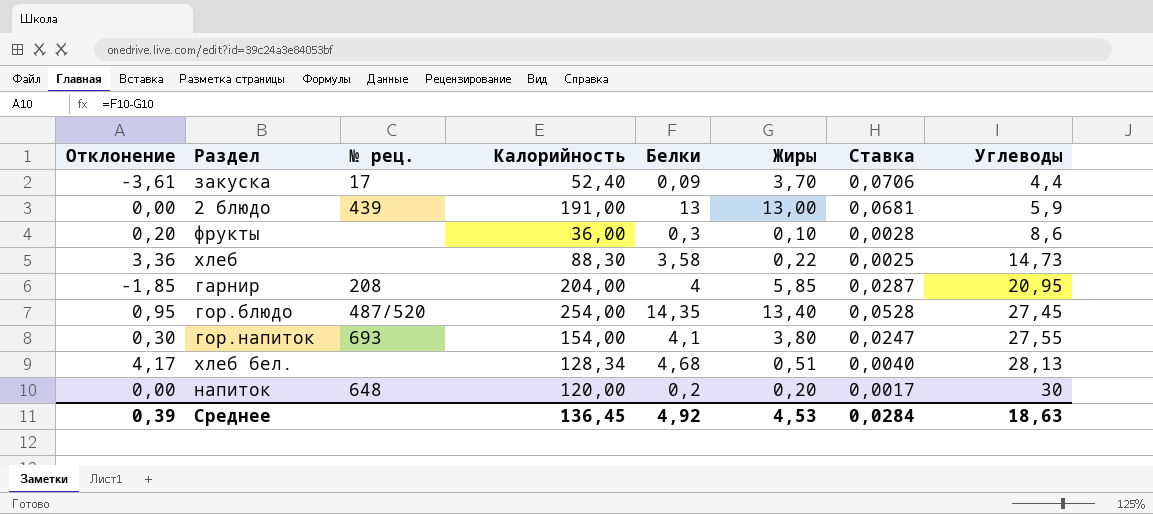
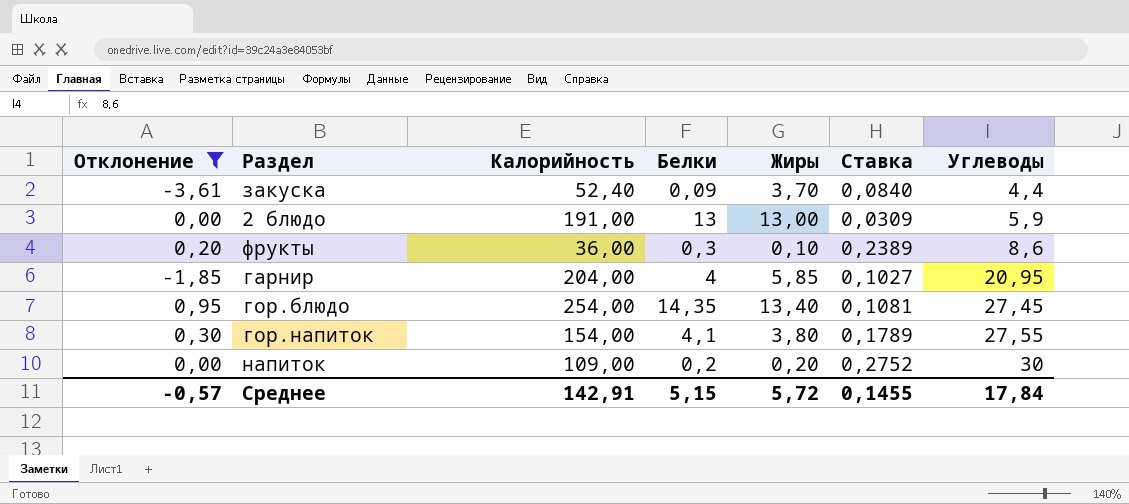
filter: none -> Отклонение <= 0,95
column № рец. | position: 3 -> none
column Ставка | formula: [Жиры] / [Калорийность] -> [Углеводы] / [Калорийность]
напиток | Калорийность: 120,00 -> 109,00
Среднее | Отклонение: 0,39 -> -0,57
Среднее | Калорийность: 136,45 -> 142,91
Среднее | Белки: 4,92 -> 5,15
Среднее | Жиры: 4,53 -> 5,72
Среднее | Ставка: 0,0284 -> 0,1455
Среднее | Углеводы: 18,63 -> 17,84

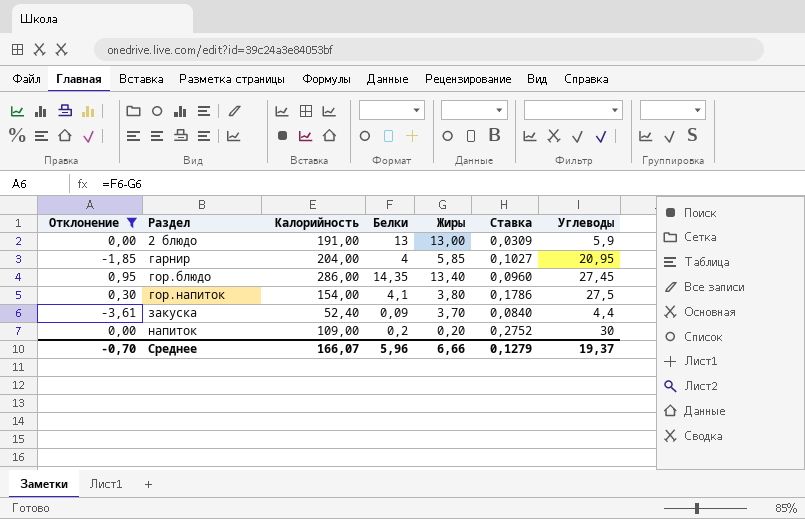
row order: Углеводы ascending -> Раздел ascending
row фрукты: 0,20 | 36,00 | 0,3 | 0,10 | 0,2389 | 8,6 -> none
гор.блюдо | Калорийность: 254,00 -> 286,00
гор.блюдо | Ставка: 0,1081 -> 0,0960
гор.напиток | Ставка: 0,1789 -> 0,1786
гор.напиток | Углеводы: 27,55 -> 27,5
Среднее | Отклонение: -0,57 -> -0,70
Среднее | Калорийность: 142,91 -> 166,07
Среднее | Белки: 5,15 -> 5,96
Среднее | Жиры: 5,72 -> 6,66
Среднее | Ставка: 0,1455 -> 0,1279
Среднее | Углеводы: 17,84 -> 19,37

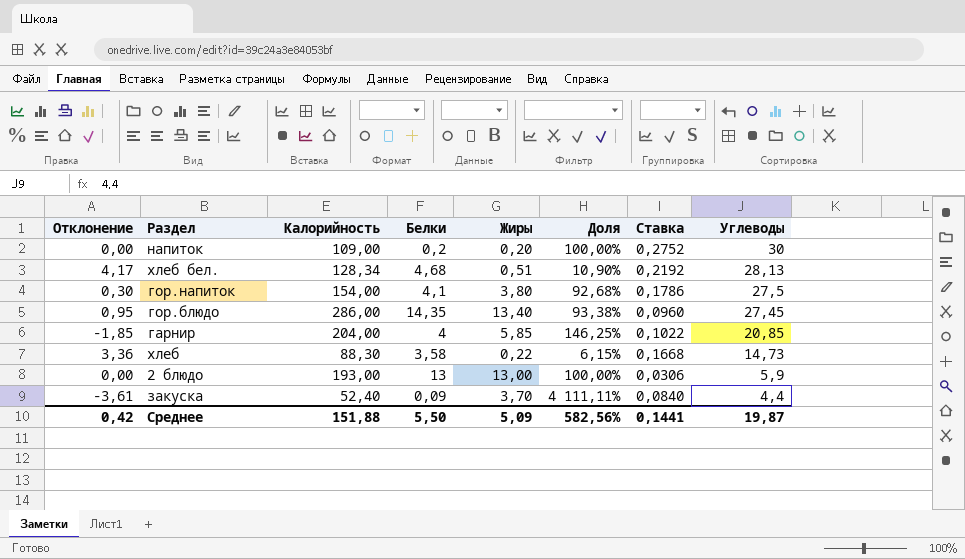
filter: Отклонение <= 0,95 -> none
row order: Раздел ascending -> Углеводы descending
column Доля | formula: none -> [Жиры] / [Белки]
гарнир | Ставка: 0,1027 -> 0,1022
гарнир | Углеводы: 20,95 -> 20,85
2 блюдо | Калорийность: 191,00 -> 193,00
2 блюдо | Ставка: 0,0309 -> 0,0306
Среднее | Отклонение: -0,70 -> 0,42
Среднее | Калорийность: 166,07 -> 151,88
Среднее | Белки: 5,96 -> 5,50
Среднее | Жиры: 6,66 -> 5,09
Среднее | Ставка: 0,1279 -> 0,1441
Среднее | Углеводы: 19,37 -> 19,87

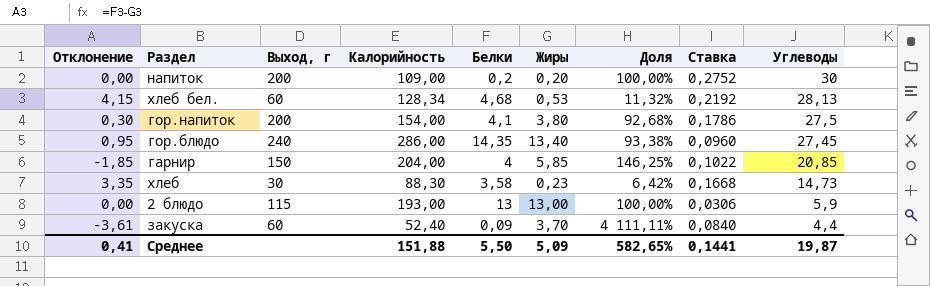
column Выход, г | position: none -> 3
хлеб бел. | Отклонение: 4,17 -> 4,15
хлеб бел. | Жиры: 0,51 -> 0,53
хлеб бел. | Доля: 10,90% -> 11,32%
хлеб | Отклонение: 3,36 -> 3,35
хлеб | Жиры: 0,22 -> 0,23
хлеб | Доля: 6,15% -> 6,42%
Среднее | Отклонение: 0,42 -> 0,41
Среднее | Доля: 582,56% -> 582,65%

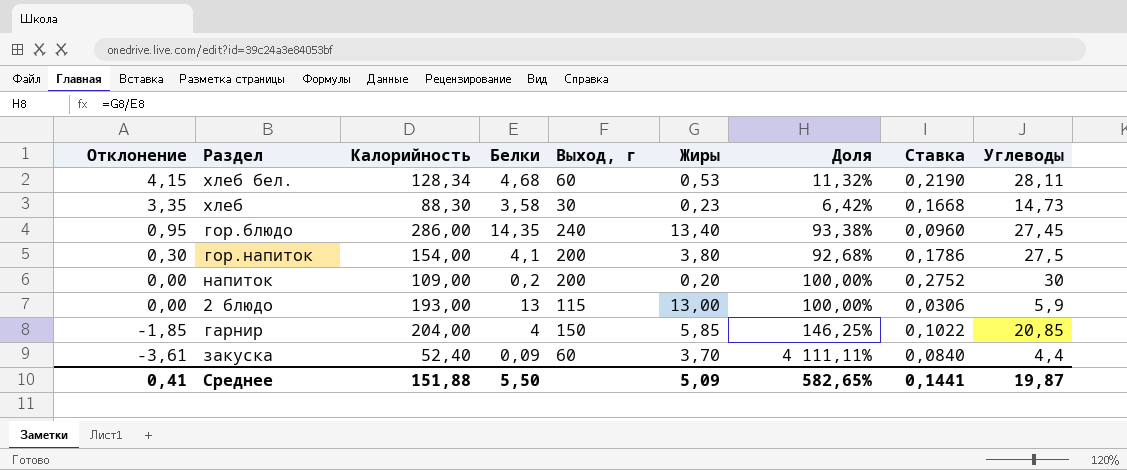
row order: Углеводы descending -> Отклонение descending
column Выход, г | position: 3 -> 5
хлеб бел. | Ставка: 0,2192 -> 0,2190
хлеб бел. | Углеводы: 28,13 -> 28,11

